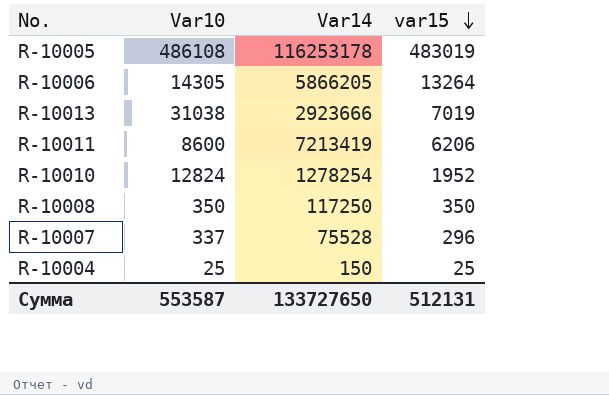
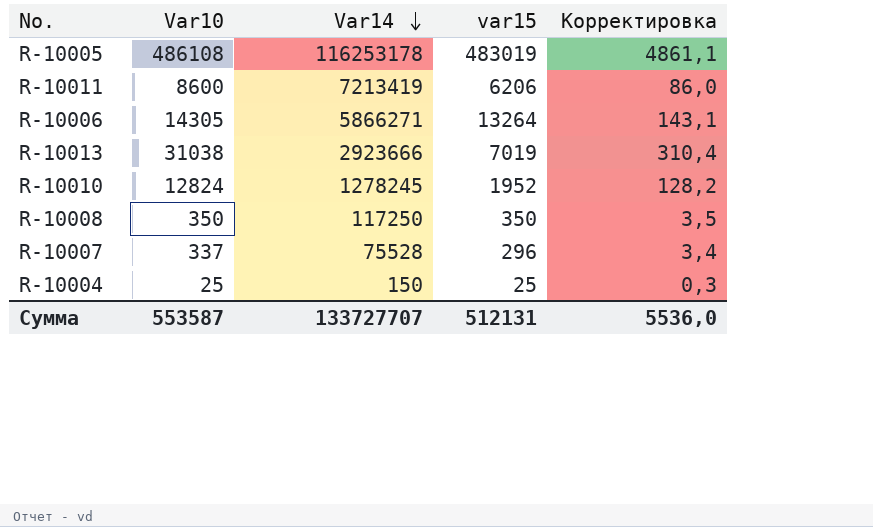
row order: var15 descending -> Var14 descending
column Корректировка | formula: none -> [Var10] * 0,01
R-10006 | Var14: 5866205 -> 5866271
R-10010 | Var14: 1278254 -> 1278245
Сумма | Var14: 133727650 -> 133727707

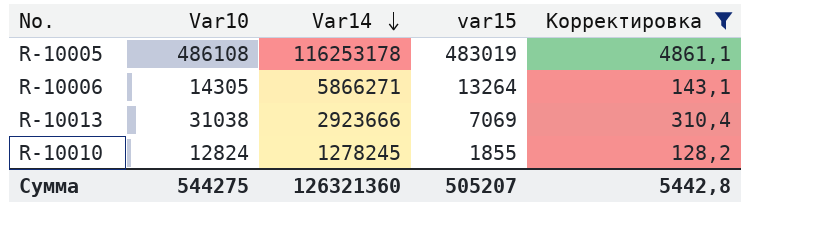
filter: none -> Корректировка >= 128,2
R-10013 | var15: 7019 -> 7069
R-10010 | var15: 1952 -> 1855
Сумма | Var10: 553587 -> 544275
Сумма | Var14: 133727707 -> 126321360
Сумма | var15: 512131 -> 505207
Сумма | Корректировка: 5536,0 -> 5442,8

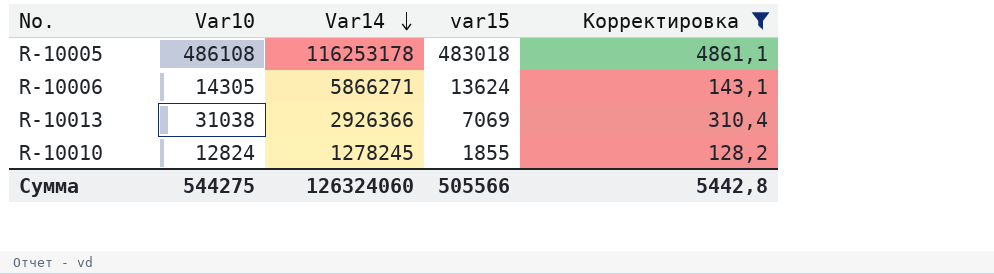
R-10005 | var15: 483019 -> 483018
R-10006 | var15: 13264 -> 13624
R-10013 | Var14: 2923666 -> 2926366
Сумма | Var14: 126321360 -> 126324060
Сумма | var15: 505207 -> 505566

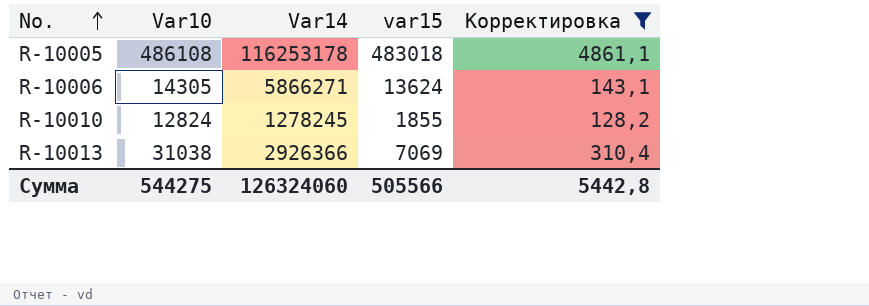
row order: Var14 descending -> No. ascending

